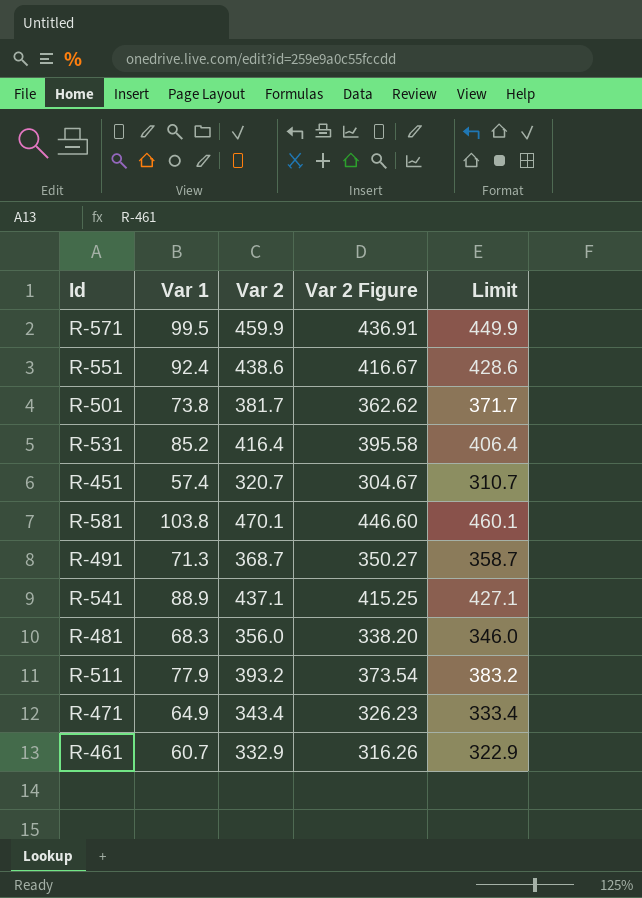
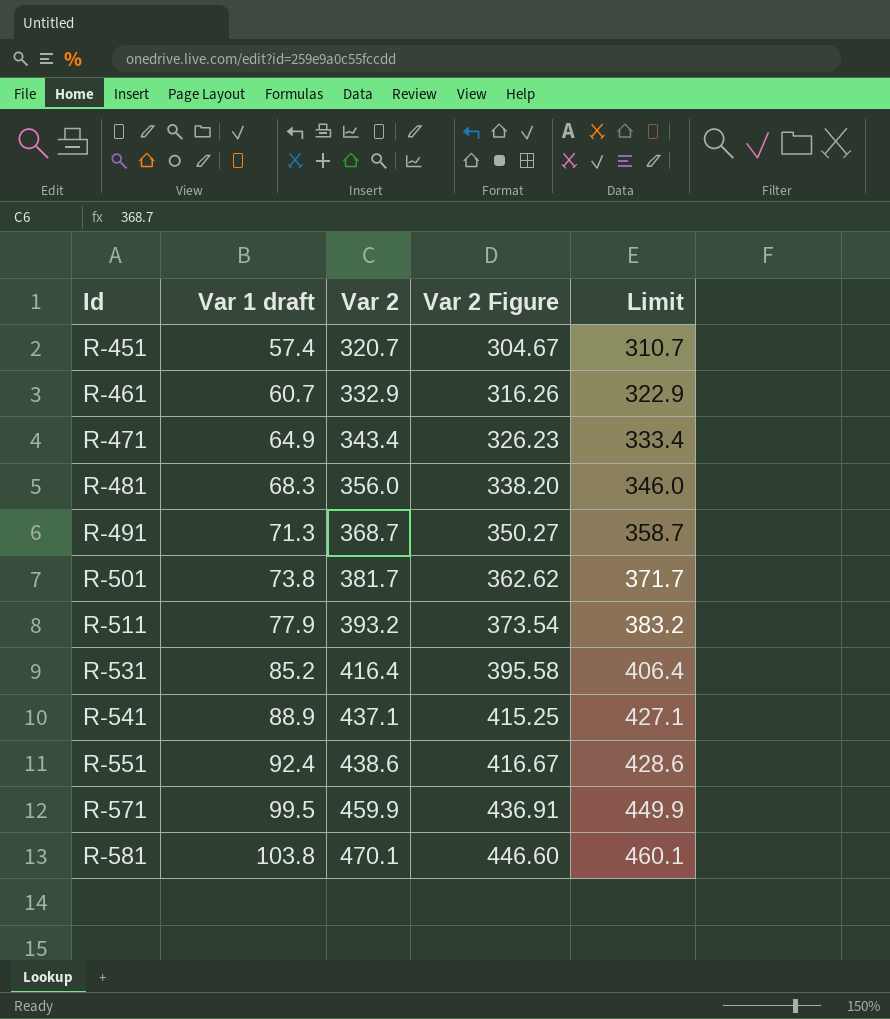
row order: none -> Id ascending
column name: Var 1 -> Var 1 draft

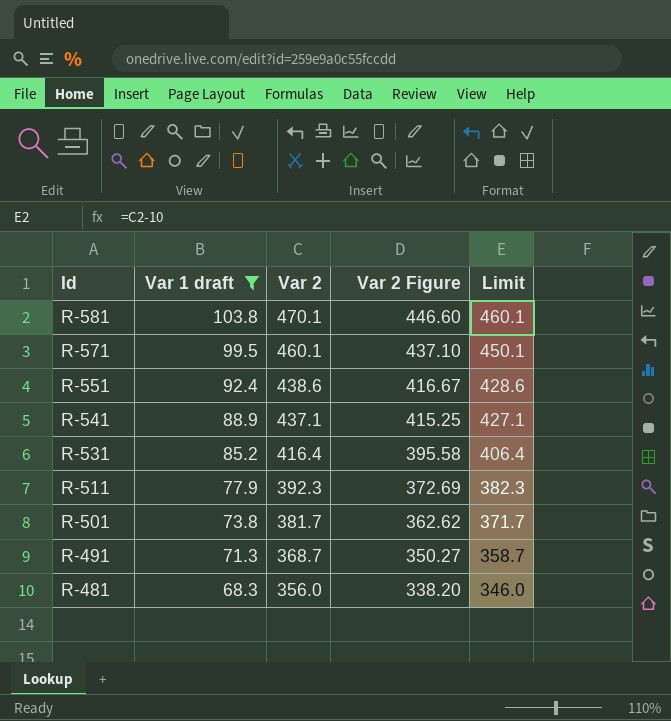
filter: none -> Var 1 draft >= 68.3
row order: Id ascending -> Id descending
R-571 | Var 2: 459.9 -> 460.1
R-571 | Var 2 Figure: 436.91 -> 437.10
R-571 | Limit: 449.9 -> 450.1
R-511 | Var 2: 393.2 -> 392.3
R-511 | Var 2 Figure: 373.54 -> 372.69
R-511 | Limit: 383.2 -> 382.3

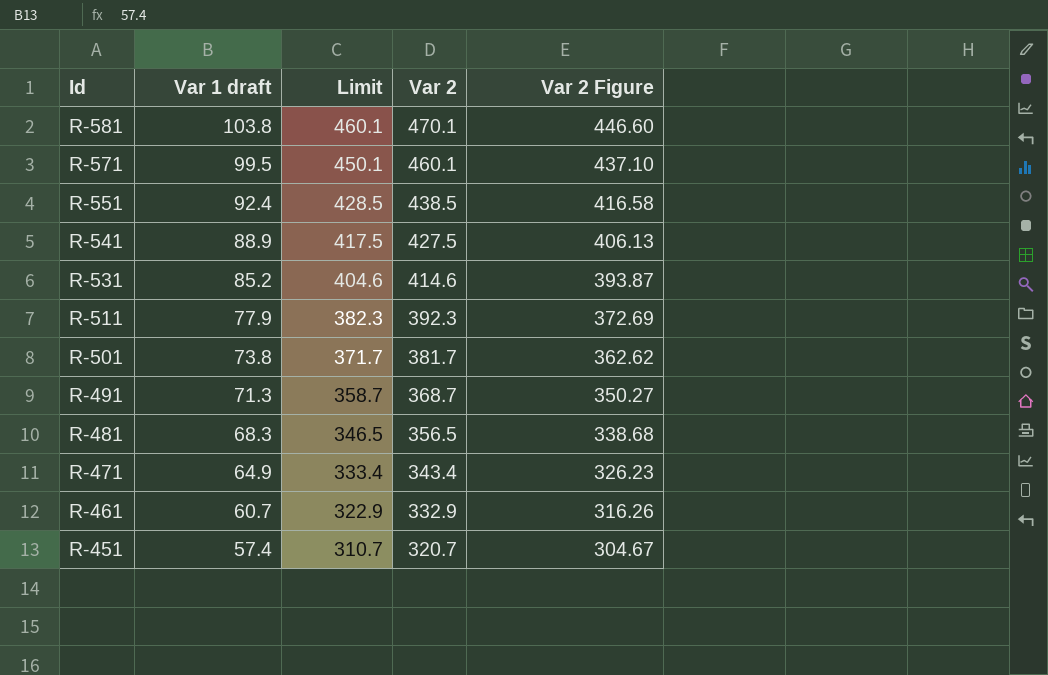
filter: Var 1 draft >= 68.3 -> none
column Limit | position: 5 -> 3
R-551 | Limit: 428.6 -> 428.5
R-551 | Var 2: 438.6 -> 438.5
R-551 | Var 2 Figure: 416.67 -> 416.58
R-541 | Limit: 427.1 -> 417.5
R-541 | Var 2: 437.1 -> 427.5
R-541 | Var 2 Figure: 415.25 -> 406.13
R-531 | Limit: 406.4 -> 404.6
R-531 | Var 2: 416.4 -> 414.6
R-531 | Var 2 Figure: 395.58 -> 393.87
R-481 | Limit: 346.0 -> 346.5
R-481 | Var 2: 356.0 -> 356.5
R-481 | Var 2 Figure: 338.20 -> 338.68

